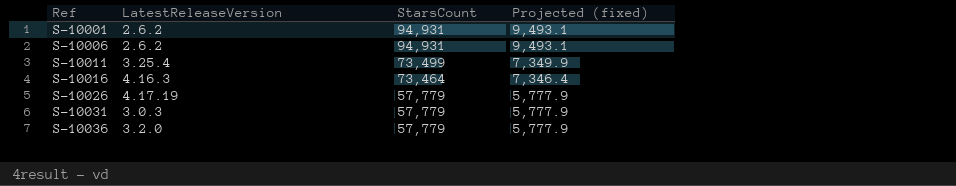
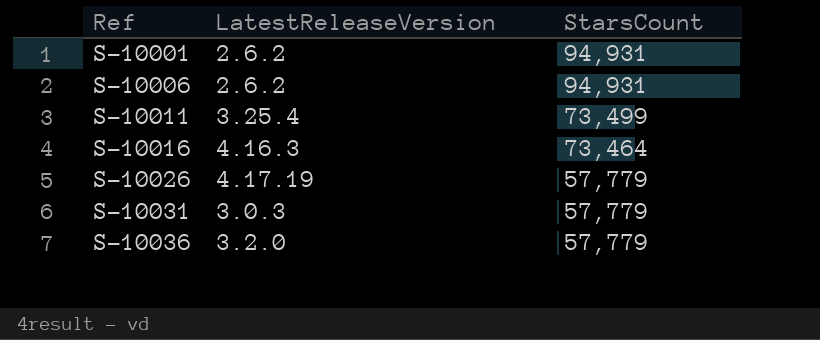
column Projected (fixed) | formula: [StarsCount] * 0.1 -> none

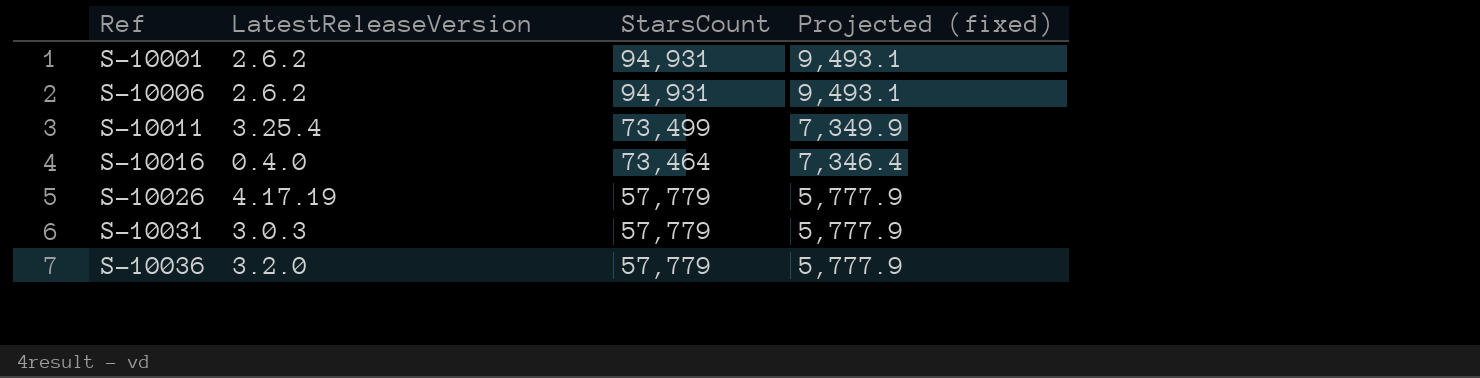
column Projected (fixed) | formula: none -> [StarsCount] * 0.1
S-10016 | LatestReleaseVersion: 4.16.3 -> 0.4.0

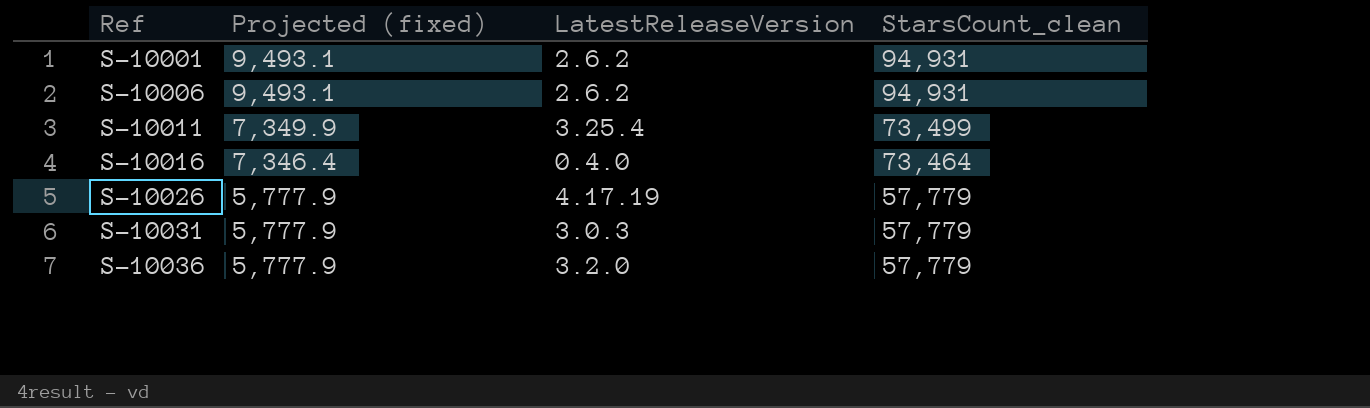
column Projected (fixed) | position: 4 -> 2
column name: StarsCount -> StarsCount_clean

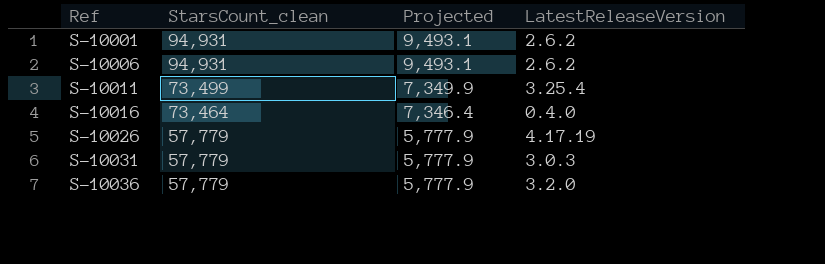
column StarsCount_clean | position: 4 -> 2
column name: Projected (fixed) -> Projected

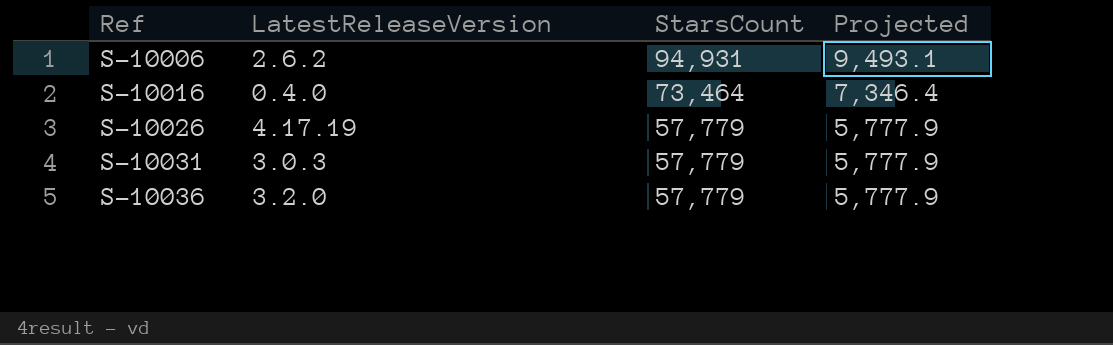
column LatestReleaseVersion | position: 4 -> 2
column name: StarsCount_clean -> StarsCount
row S-10001: 94,931 | 9,493.1 | 2.6.2 -> none
row S-10011: 73,499 | 7,349.9 | 3.25.4 -> none

